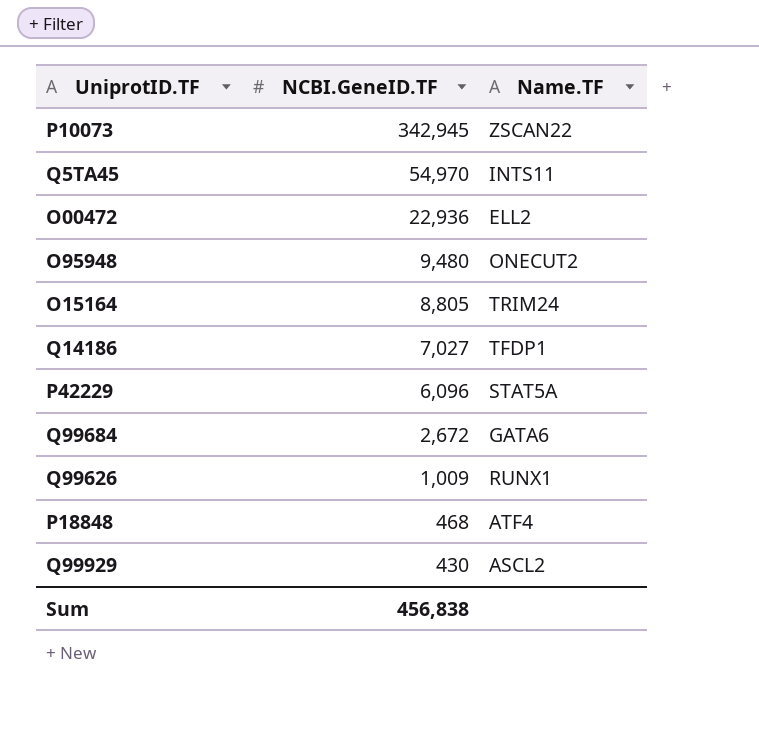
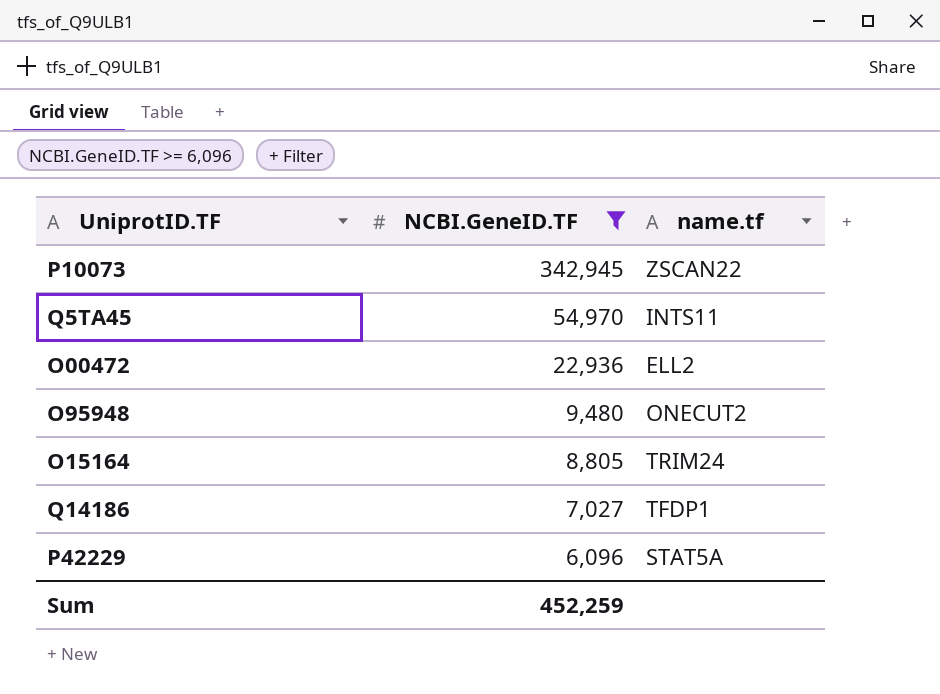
filter: none -> NCBI.GeneID.TF >= 6,096
column name: Name.TF -> name.tf
Sum | NCBI.GeneID.TF: 456,838 -> 452,259

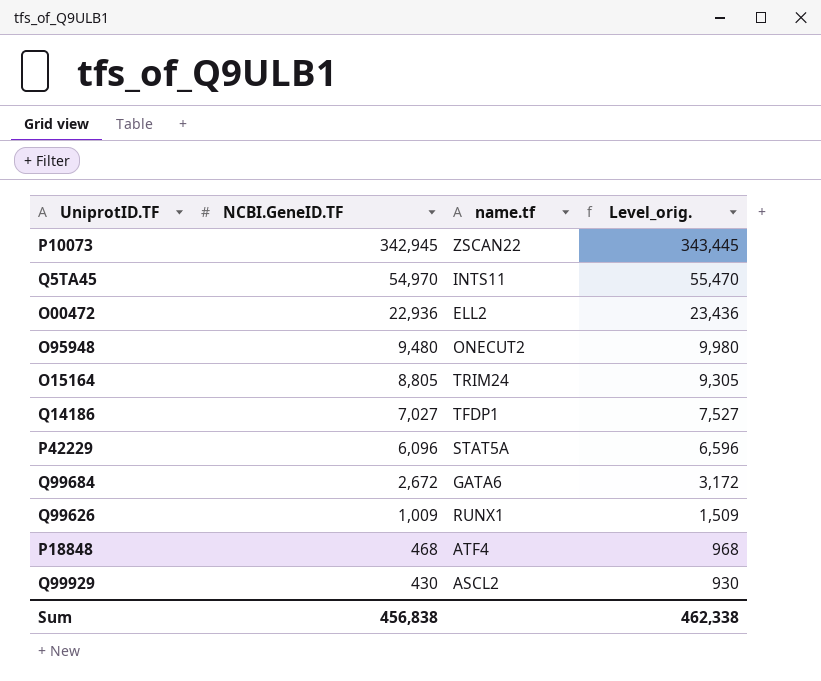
filter: NCBI.GeneID.TF >= 6,096 -> none
column Level_orig. | formula: none -> [NCBI.GeneID.TF] + 500
Sum | NCBI.GeneID.TF: 452,259 -> 456,838

